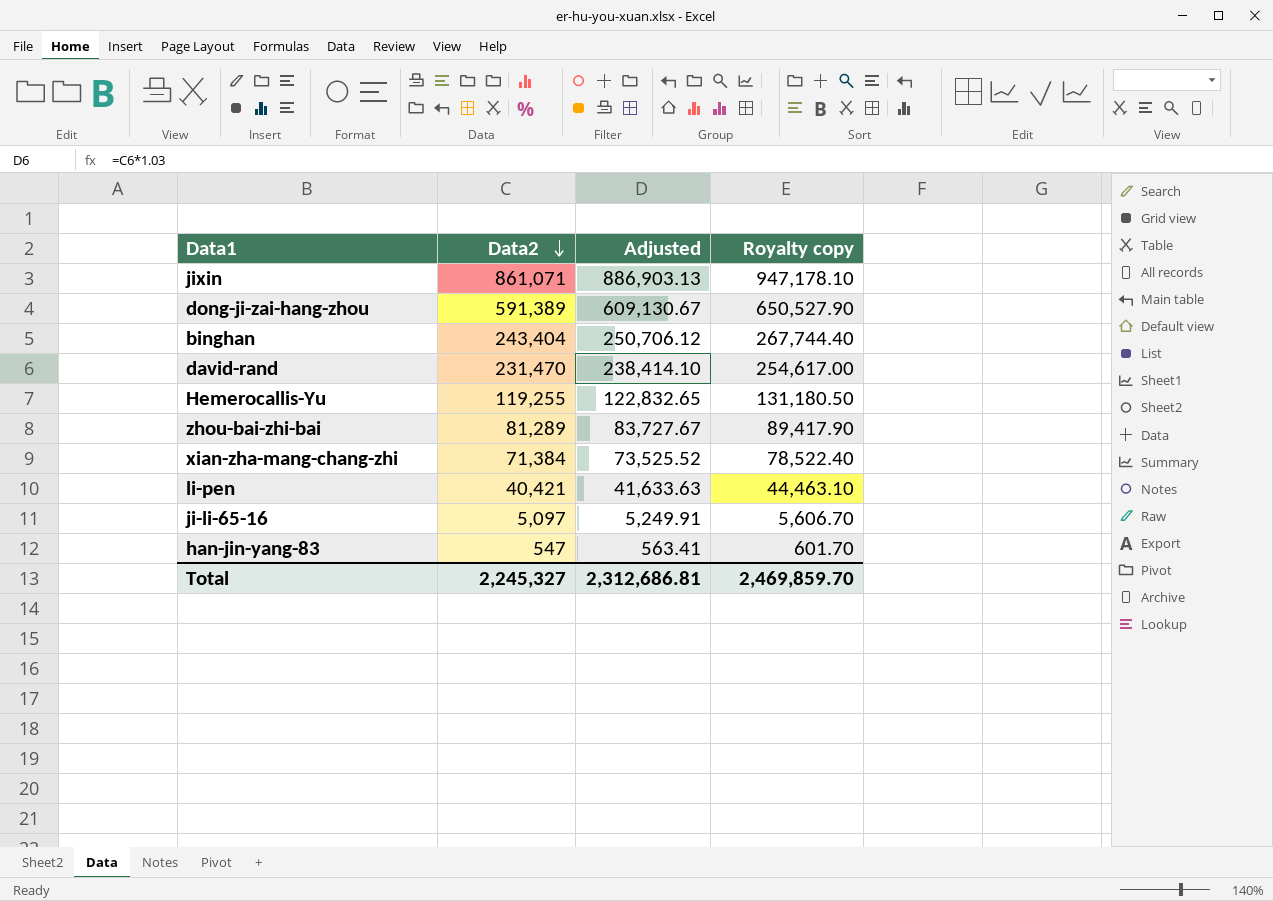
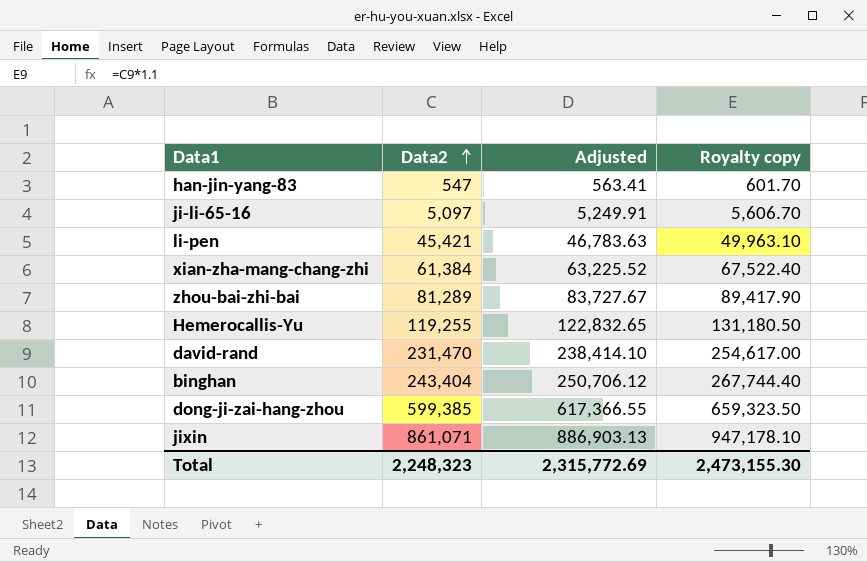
row order: Data2 descending -> Data2 ascending
li-pen | Data2: 40,421 -> 45,421
li-pen | Adjusted: 41,633.63 -> 46,783.63
li-pen | Royalty copy: 44,463.10 -> 49,963.10
xian-zha-mang-chang-zhi | Data2: 71,384 -> 61,384
xian-zha-mang-chang-zhi | Adjusted: 73,525.52 -> 63,225.52
xian-zha-mang-chang-zhi | Royalty copy: 78,522.40 -> 67,522.40
dong-ji-zai-hang-zhou | Data2: 591,389 -> 599,385
dong-ji-zai-hang-zhou | Adjusted: 609,130.67 -> 617,366.55
dong-ji-zai-hang-zhou | Royalty copy: 650,527.90 -> 659,323.50
Total | Data2: 2,245,327 -> 2,248,323
Total | Adjusted: 2,312,686.81 -> 2,315,772.69
Total | Royalty copy: 2,469,859.70 -> 2,473,155.30

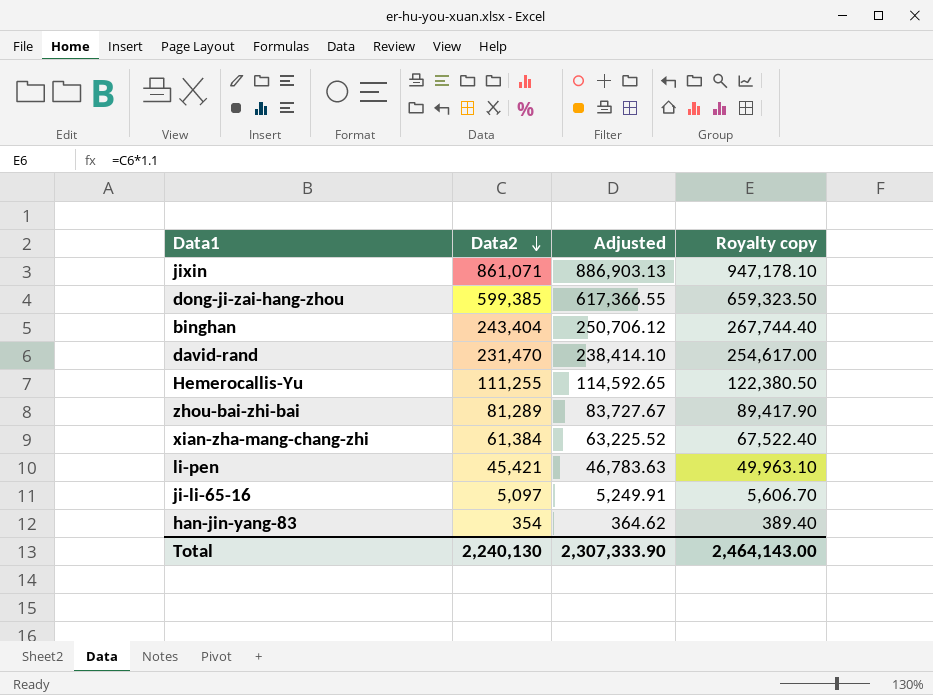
row order: Data2 ascending -> Data2 descending
Hemerocallis-Yu | Data2: 119,255 -> 111,255
Hemerocallis-Yu | Adjusted: 122,832.65 -> 114,592.65
Hemerocallis-Yu | Royalty copy: 131,180.50 -> 122,380.50
han-jin-yang-83 | Data2: 547 -> 354
han-jin-yang-83 | Adjusted: 563.41 -> 364.62
han-jin-yang-83 | Royalty copy: 601.70 -> 389.40
Total | Data2: 2,248,323 -> 2,240,130
Total | Adjusted: 2,315,772.69 -> 2,307,333.90
Total | Royalty copy: 2,473,155.30 -> 2,464,143.00

